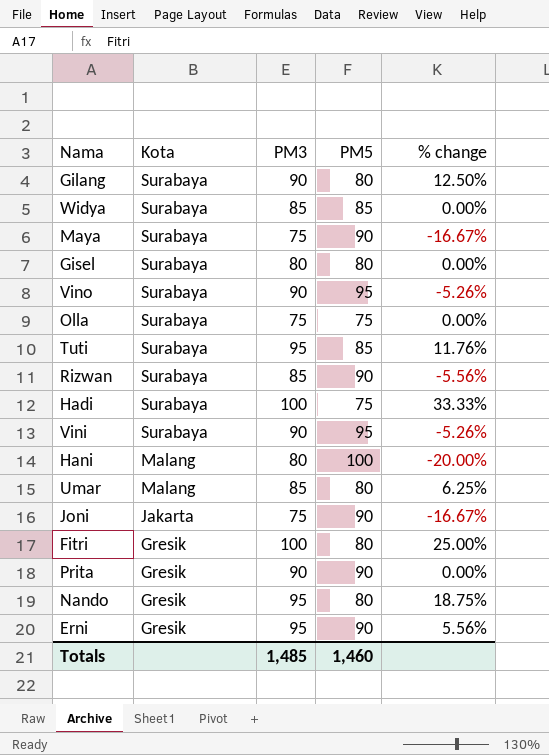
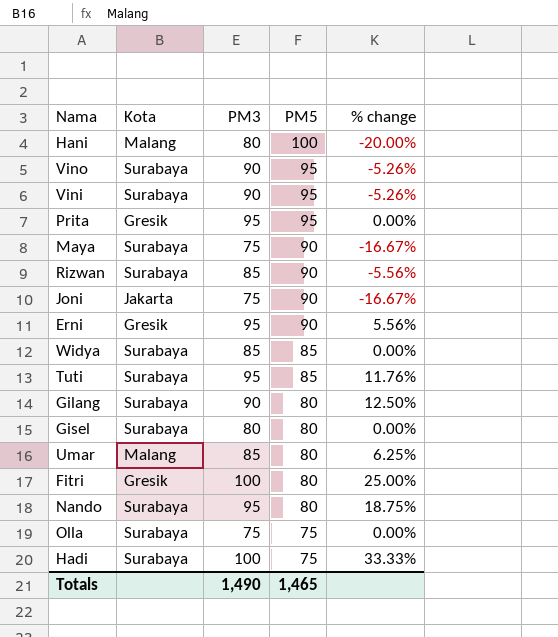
row order: Kota descending -> PM5 descending
Prita | PM3: 90 -> 95
Prita | PM5: 90 -> 95
Nando | Kota: Gresik -> Surabaya
Totals | PM3: 1,485 -> 1,490
Totals | PM5: 1,460 -> 1,465

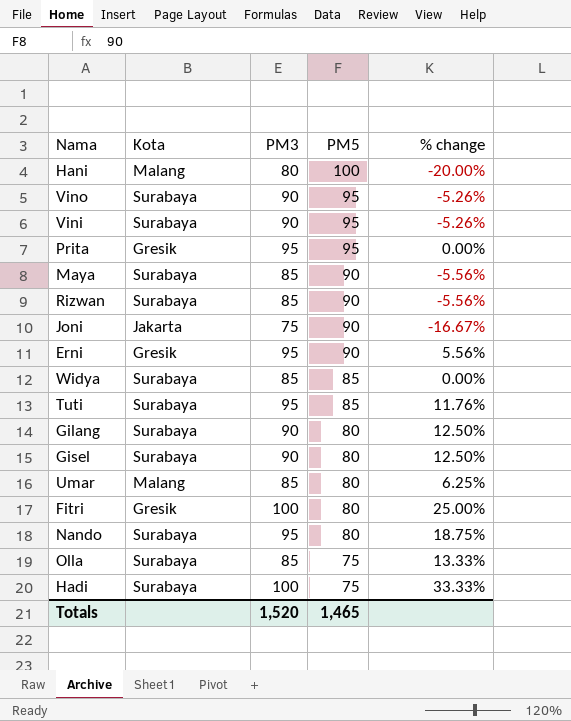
Maya | PM3: 75 -> 85
Maya | % change: -16.67% -> -5.56%
Gisel | PM3: 80 -> 90
Gisel | % change: 0.00% -> 12.50%
Olla | PM3: 75 -> 85
Olla | % change: 0.00% -> 13.33%
Totals | PM3: 1,490 -> 1,520

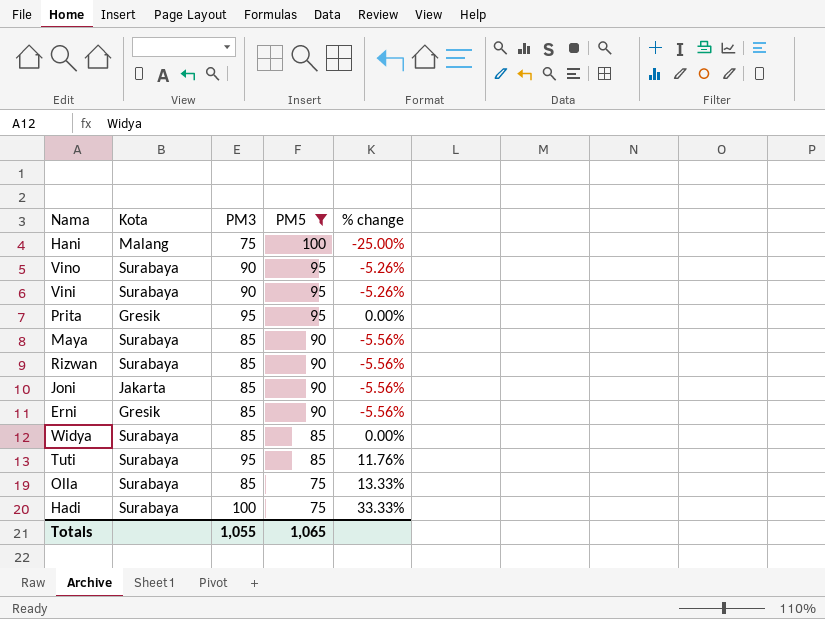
filter: none -> PM5 != 80
Hani | PM3: 80 -> 75
Hani | % change: -20.00% -> -25.00%
Joni | PM3: 75 -> 85
Joni | % change: -16.67% -> -5.56%
Erni | PM3: 95 -> 85
Erni | % change: 5.56% -> -5.56%
Totals | PM3: 1,520 -> 1,055
Totals | PM5: 1,465 -> 1,065

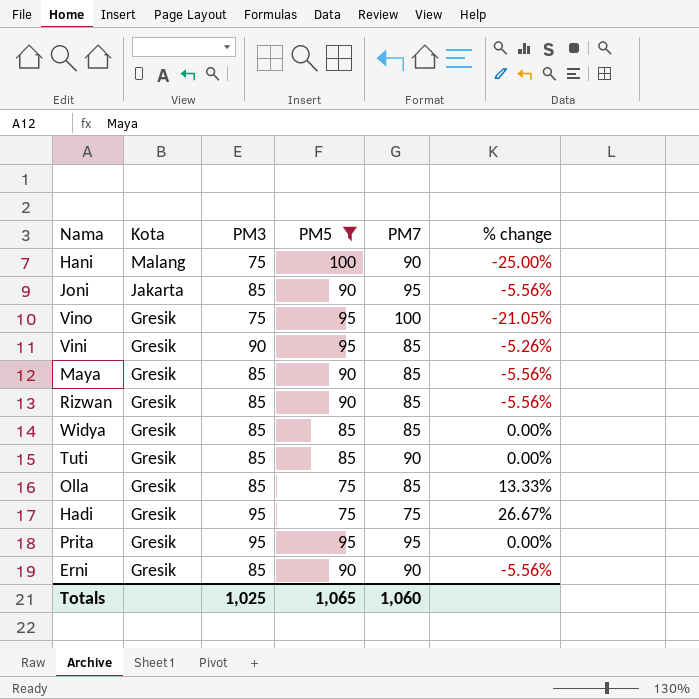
row order: PM5 descending -> Kota descending
column PM7 | position: none -> 5
Vino | Kota: Surabaya -> Gresik
Vino | PM3: 90 -> 75
Vino | % change: -5.26% -> -21.05%
Vini | Kota: Surabaya -> Gresik
Maya | Kota: Surabaya -> Gresik
Rizwan | Kota: Surabaya -> Gresik
Widya | Kota: Surabaya -> Gresik
Tuti | Kota: Surabaya -> Gresik
Tuti | PM3: 95 -> 85
Tuti | % change: 11.76% -> 0.00%
Olla | Kota: Surabaya -> Gresik
Hadi | Kota: Surabaya -> Gresik
Hadi | PM3: 100 -> 95
Hadi | % change: 33.33% -> 26.67%
Totals | PM3: 1,055 -> 1,025

